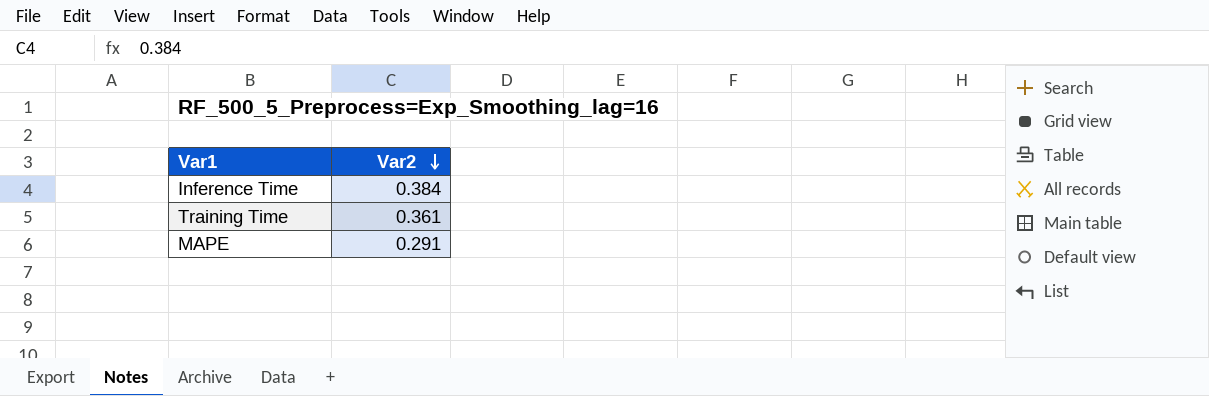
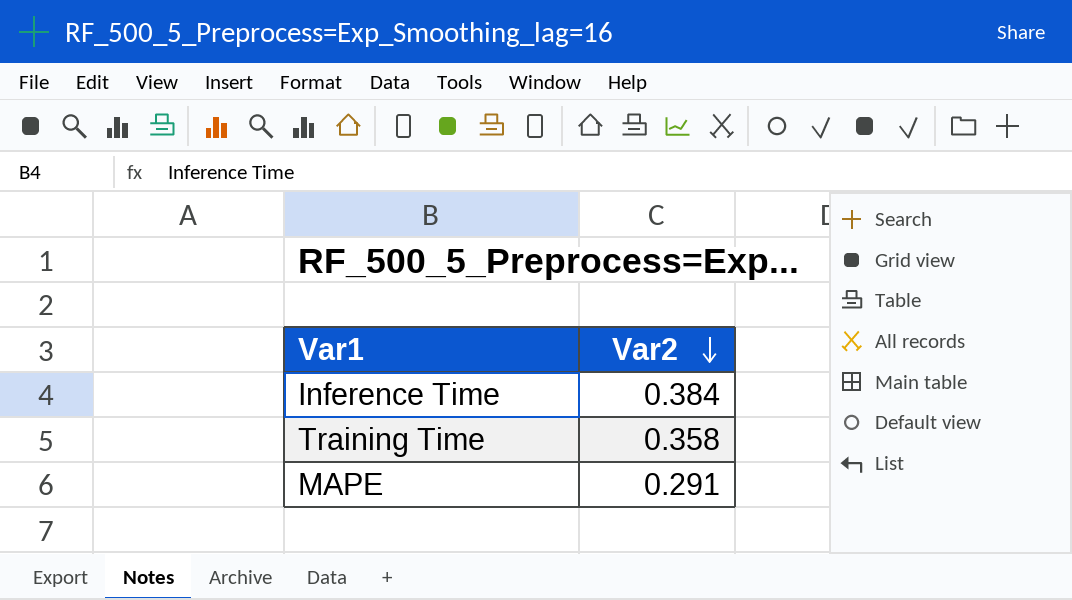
Training Time | Var2: 0.361 -> 0.358

